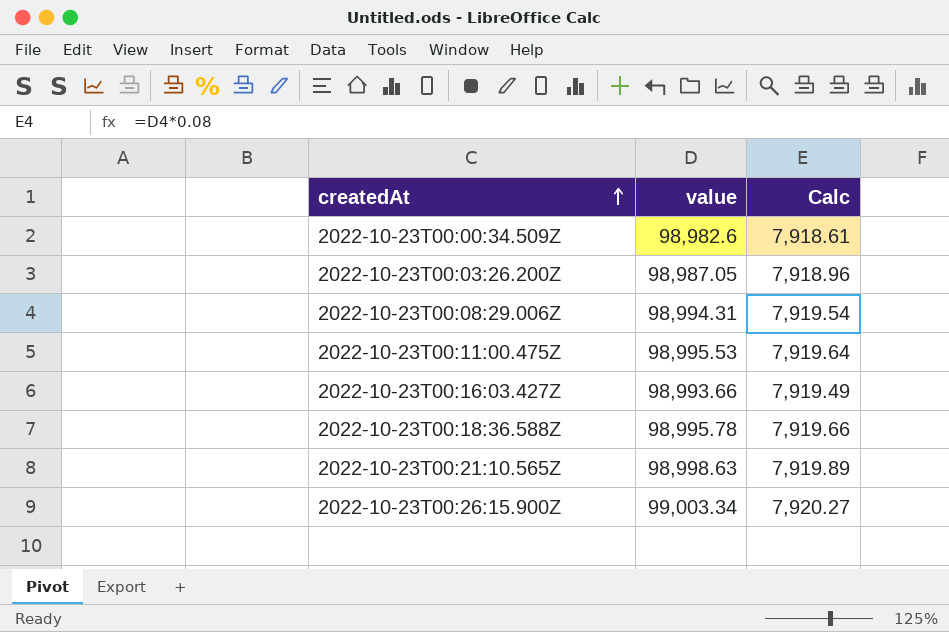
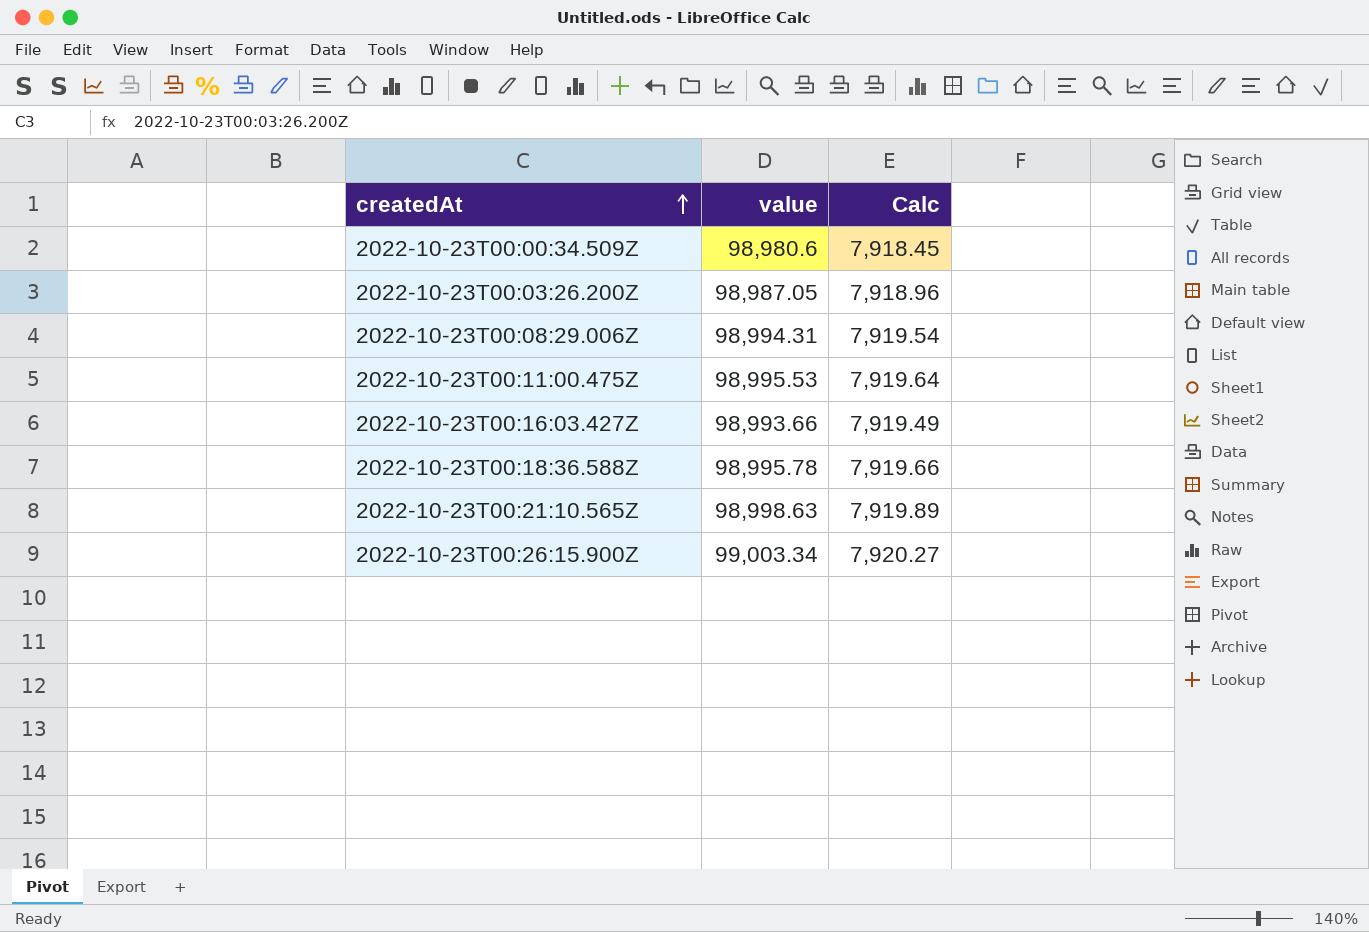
2022-10-23T00:00:34.509Z | value: 98,982.6 -> 98,980.6
2022-10-23T00:00:34.509Z | Calc: 7,918.61 -> 7,918.45

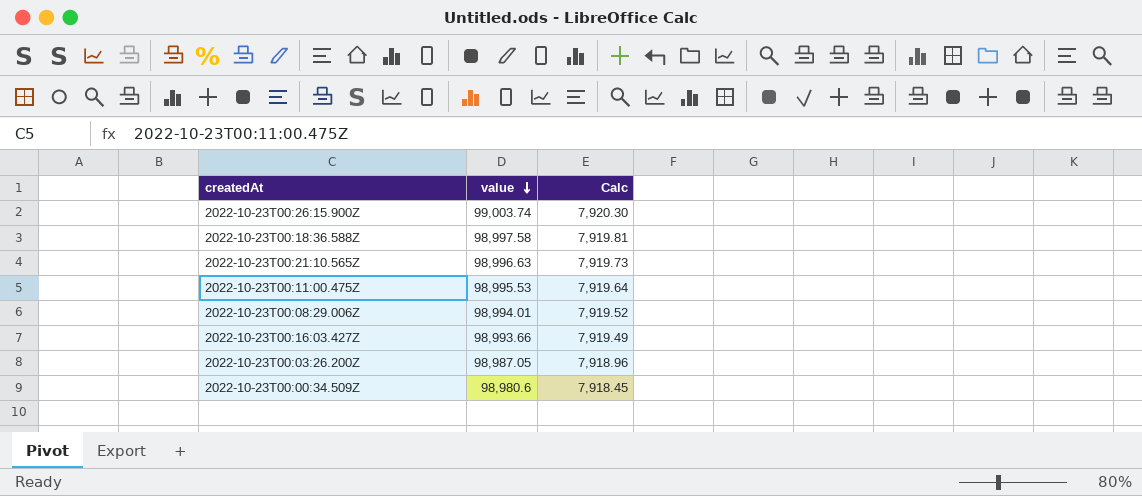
row order: createdAt ascending -> value descending
2022-10-23T00:26:15.900Z | value: 99,003.34 -> 99,003.74
2022-10-23T00:26:15.900Z | Calc: 7,920.27 -> 7,920.30
2022-10-23T00:18:36.588Z | value: 98,995.78 -> 98,997.58
2022-10-23T00:18:36.588Z | Calc: 7,919.66 -> 7,919.81
2022-10-23T00:21:10.565Z | value: 98,998.63 -> 98,996.63
2022-10-23T00:21:10.565Z | Calc: 7,919.89 -> 7,919.73
2022-10-23T00:08:29.006Z | value: 98,994.31 -> 98,994.01
2022-10-23T00:08:29.006Z | Calc: 7,919.54 -> 7,919.52

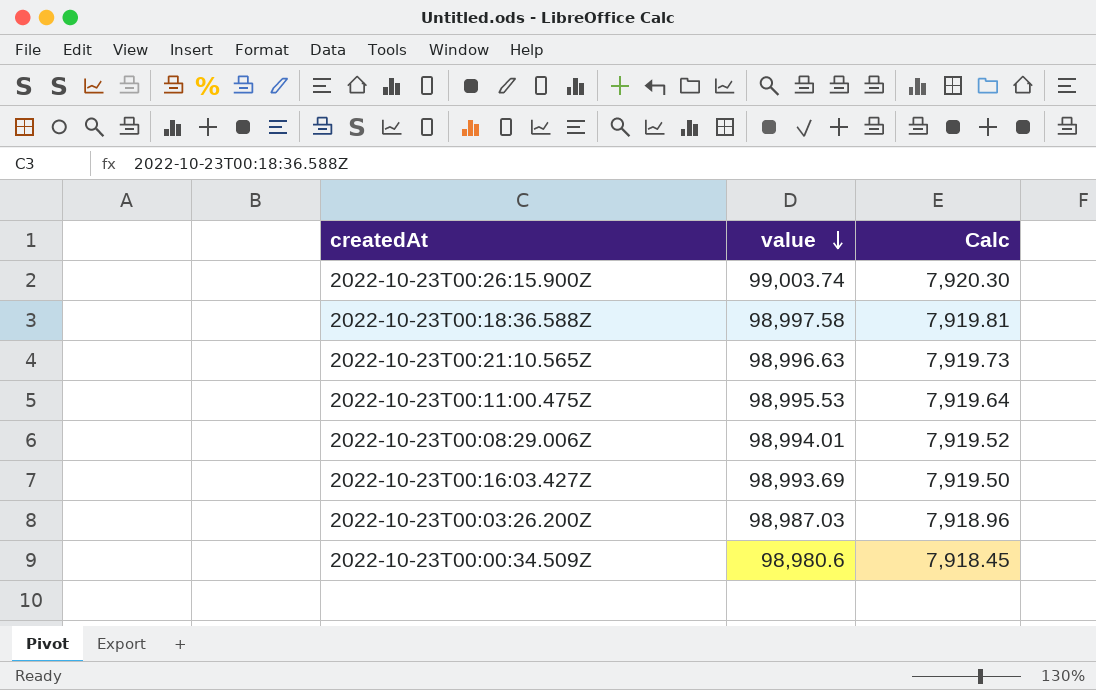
2022-10-23T00:16:03.427Z | value: 98,993.66 -> 98,993.69
2022-10-23T00:16:03.427Z | Calc: 7,919.49 -> 7,919.50
2022-10-23T00:03:26.200Z | value: 98,987.05 -> 98,987.03

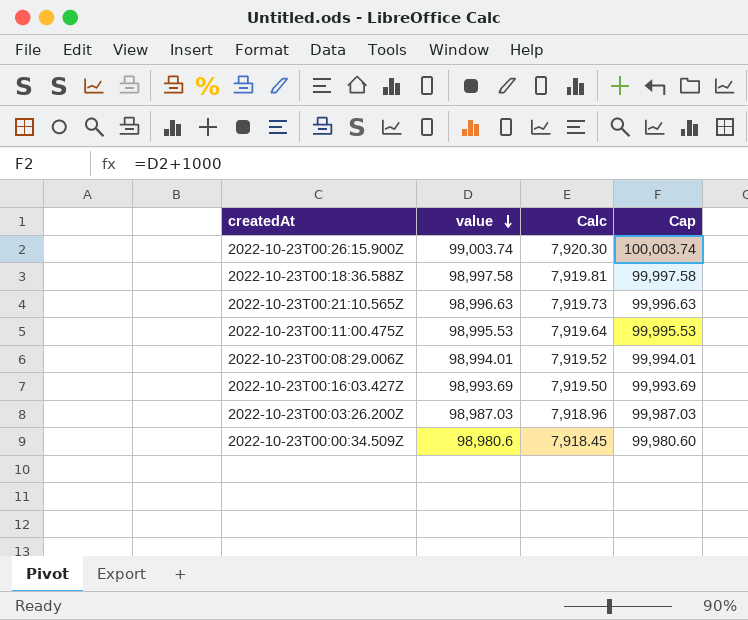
column Cap | formula: none -> [value] + 1000

